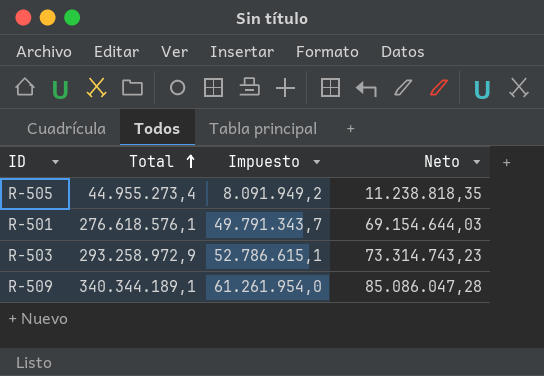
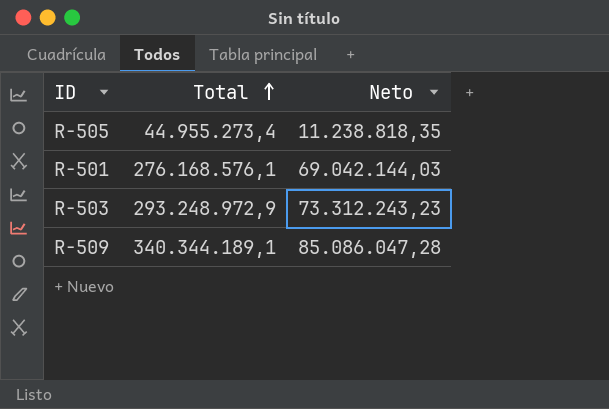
column Impuesto | formula: [Total] * 0,18 -> none
R-501 | Total: 276.618.576,1 -> 276.168.576,1
R-501 | Neto: 69.154.644,03 -> 69.042.144,03
R-503 | Total: 293.258.972,9 -> 293.248.972,9
R-503 | Neto: 73.314.743,23 -> 73.312.243,23

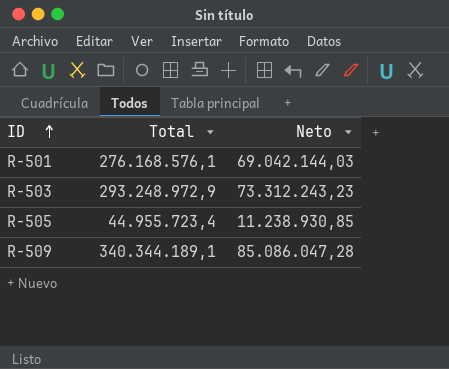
row order: Total ascending -> ID ascending
R-505 | Total: 44.955.273,4 -> 44.955.723,4
R-505 | Neto: 11.238.818,35 -> 11.238.930,85

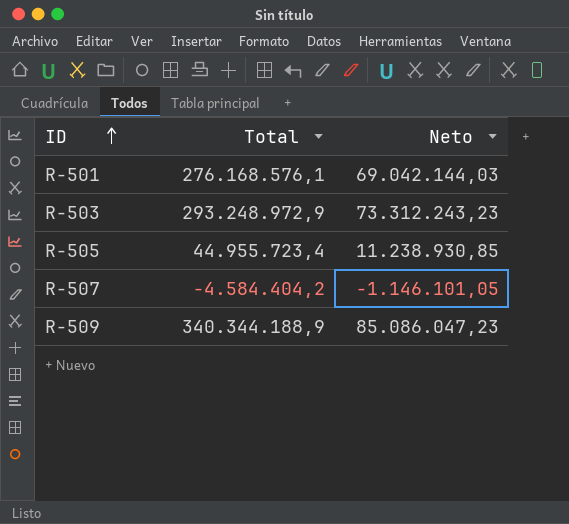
row R-507: none -> -4.584.404,2 | -1.146.101,05
R-509 | Total: 340.344.189,1 -> 340.344.188,9
R-509 | Neto: 85.086.047,28 -> 85.086.047,23

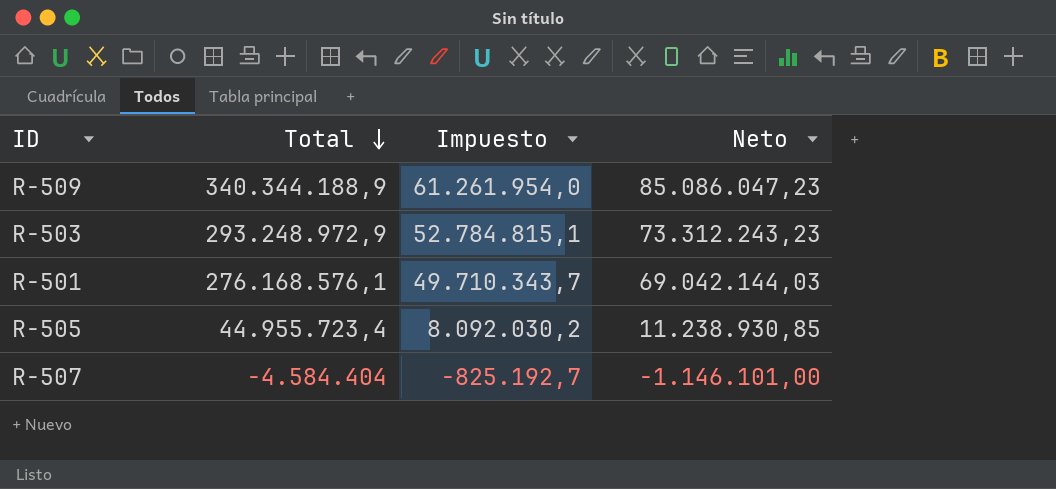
row order: ID ascending -> Total descending
column Impuesto | formula: none -> [Total] * 0,18
R-507 | Total: -4.584.404,2 -> -4.584.404
R-507 | Neto: -1.146.101,05 -> -1.146.101,00

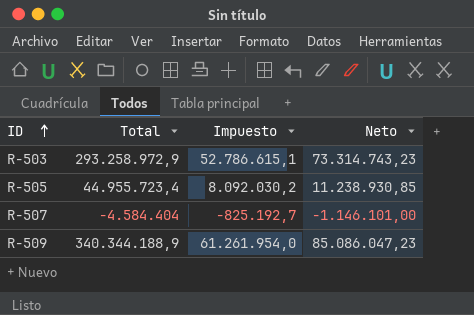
row order: Total descending -> ID ascending
row R-501: 276.168.576,1 | 49.710.343,7 | 69.042.144,03 -> none
R-503 | Total: 293.248.972,9 -> 293.258.972,9
R-503 | Impuesto: 52.784.815,1 -> 52.786.615,1
R-503 | Neto: 73.312.243,23 -> 73.314.743,23

